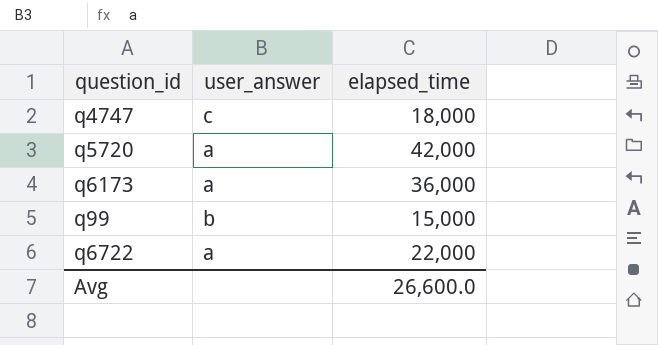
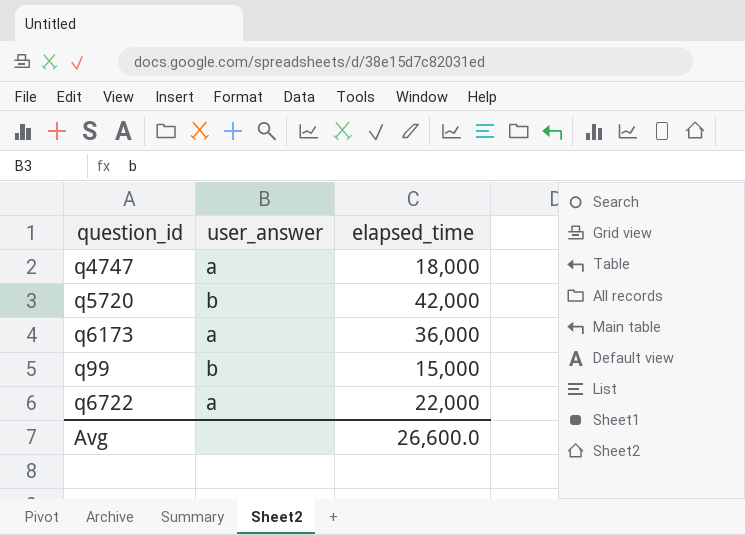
q4747 | user_answer: c -> a
q5720 | user_answer: a -> b

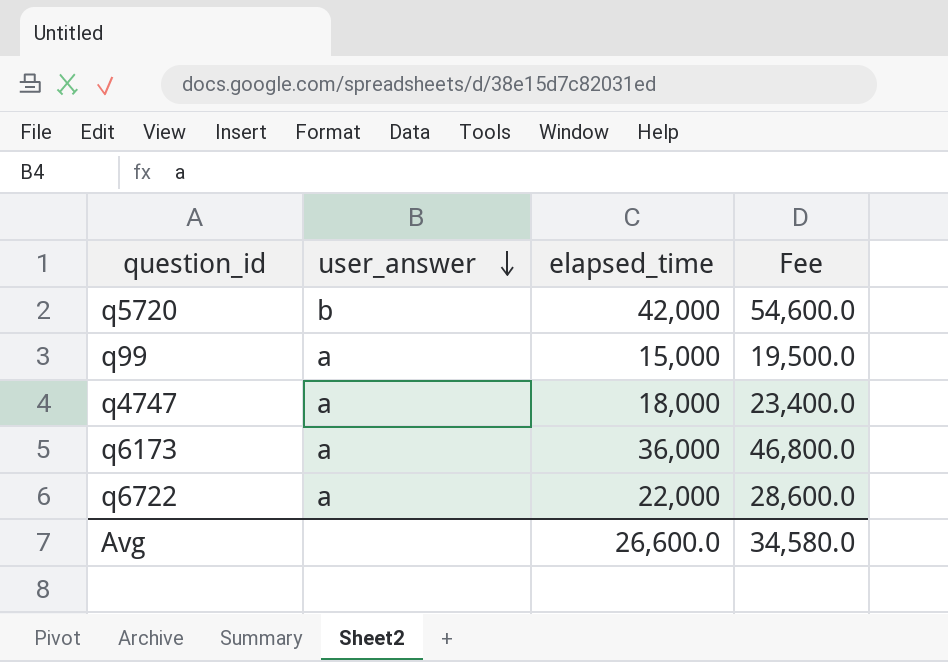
row order: none -> user_answer descending
column Fee | formula: none -> [elapsed_time] * 1.3
q99 | user_answer: b -> a

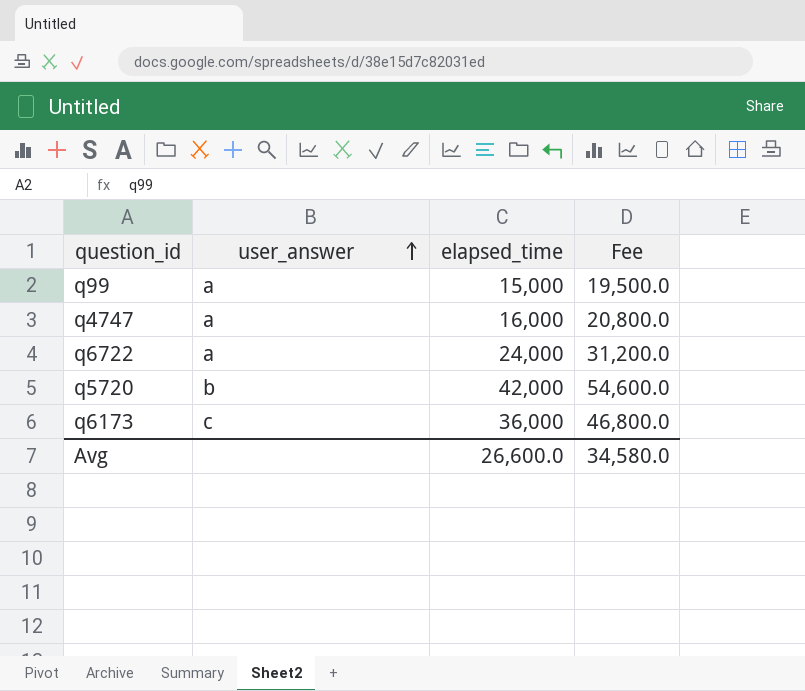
row order: user_answer descending -> user_answer ascending
q4747 | elapsed_time: 18,000 -> 16,000
q4747 | Fee: 23,400.0 -> 20,800.0
q6722 | elapsed_time: 22,000 -> 24,000
q6722 | Fee: 28,600.0 -> 31,200.0
q6173 | user_answer: a -> c

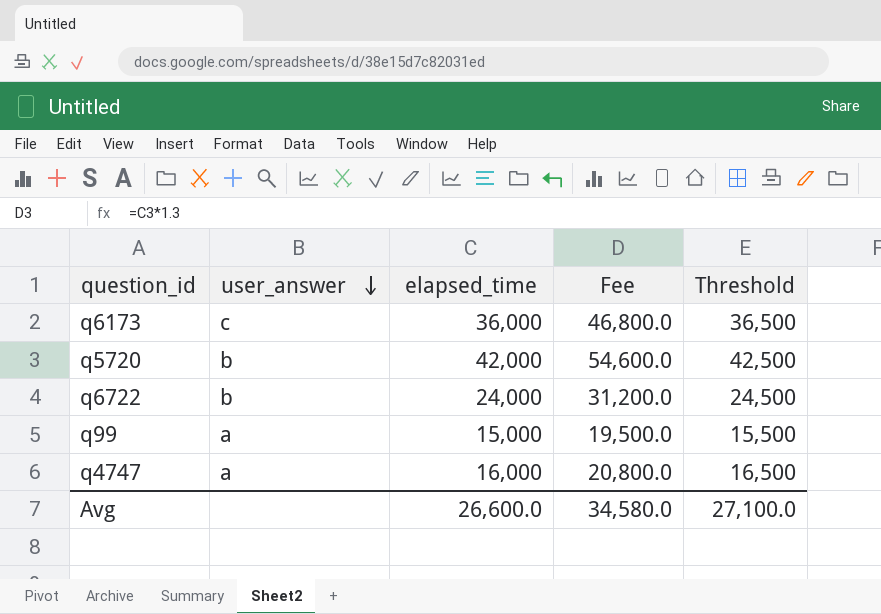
row order: user_answer ascending -> user_answer descending
column Threshold | formula: none -> [elapsed_time] + 500
q6722 | user_answer: a -> b

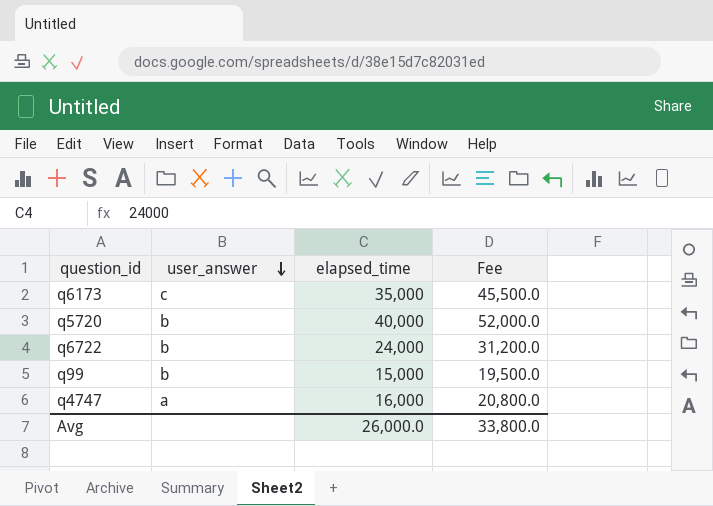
column Threshold | formula: [elapsed_time] + 500 -> none
q6173 | elapsed_time: 36,000 -> 35,000
q6173 | Fee: 46,800.0 -> 45,500.0
q5720 | elapsed_time: 42,000 -> 40,000
q5720 | Fee: 54,600.0 -> 52,000.0
q99 | user_answer: a -> b
Avg | elapsed_time: 26,600.0 -> 26,000.0
Avg | Fee: 34,580.0 -> 33,800.0

